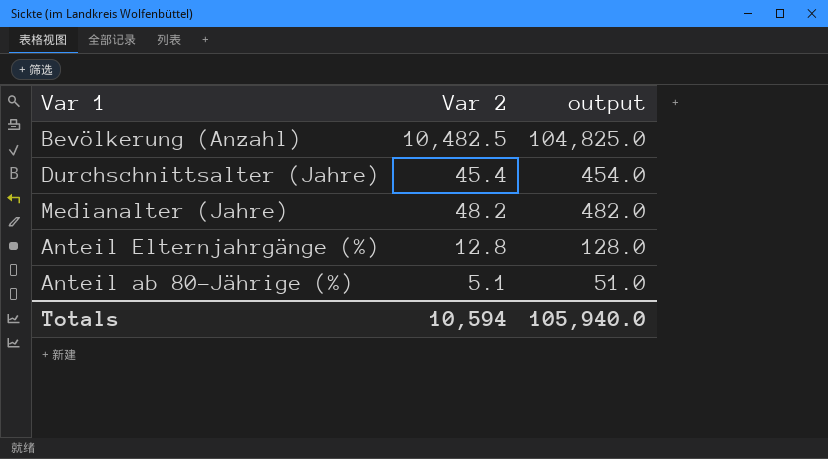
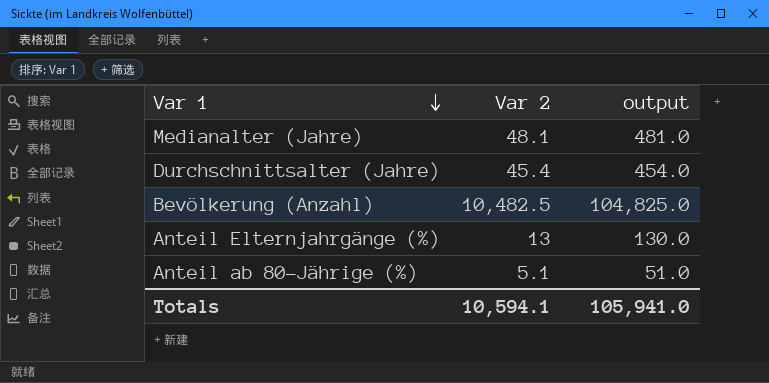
row order: none -> Var 1 descending
Medianalter (Jahre) | Var 2: 48.2 -> 48.1
Medianalter (Jahre) | output: 482.0 -> 481.0
Anteil Elternjahrgänge (%) | Var 2: 12.8 -> 13
Anteil Elternjahrgänge (%) | output: 128.0 -> 130.0
Totals | Var 2: 10,594 -> 10,594.1
Totals | output: 105,940.0 -> 105,941.0

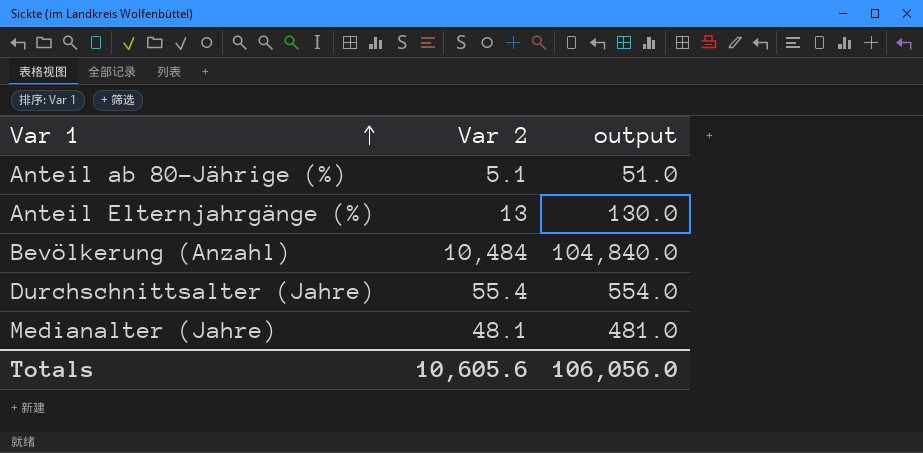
row order: Var 1 descending -> Var 1 ascending
Bevölkerung (Anzahl) | Var 2: 10,482.5 -> 10,484
Bevölkerung (Anzahl) | output: 104,825.0 -> 104,840.0
Durchschnittsalter (Jahre) | Var 2: 45.4 -> 55.4
Durchschnittsalter (Jahre) | output: 454.0 -> 554.0
Totals | Var 2: 10,594.1 -> 10,605.6
Totals | output: 105,941.0 -> 106,056.0

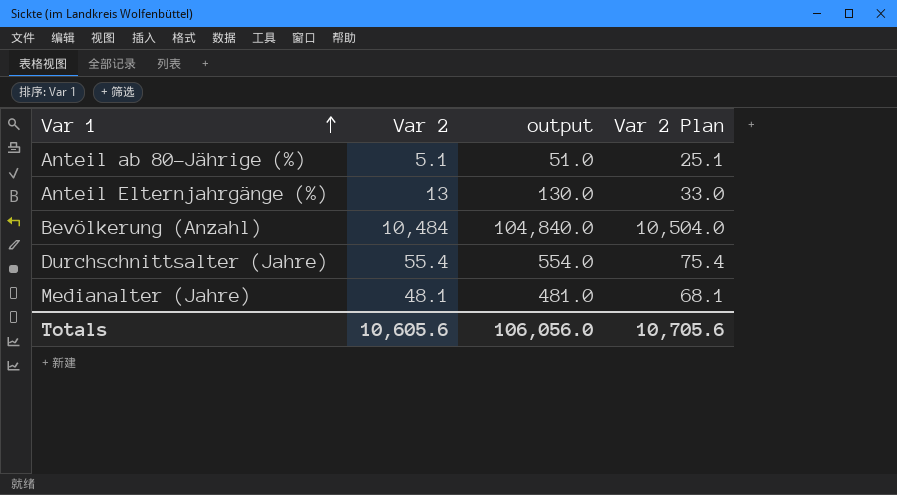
column Var 2 Plan | formula: none -> [Var 2] + 20

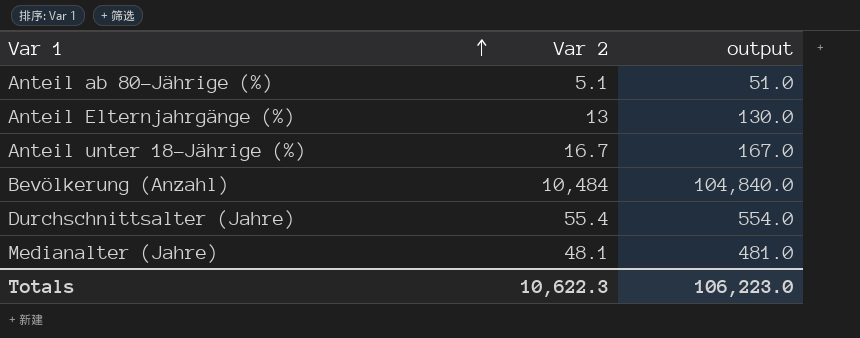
column Var 2 Plan | formula: [Var 2] + 20 -> none
row Anteil unter 18-Jährige (%): none -> 16.7 | 167.0
Totals | Var 2: 10,605.6 -> 10,622.3
Totals | output: 106,056.0 -> 106,223.0

